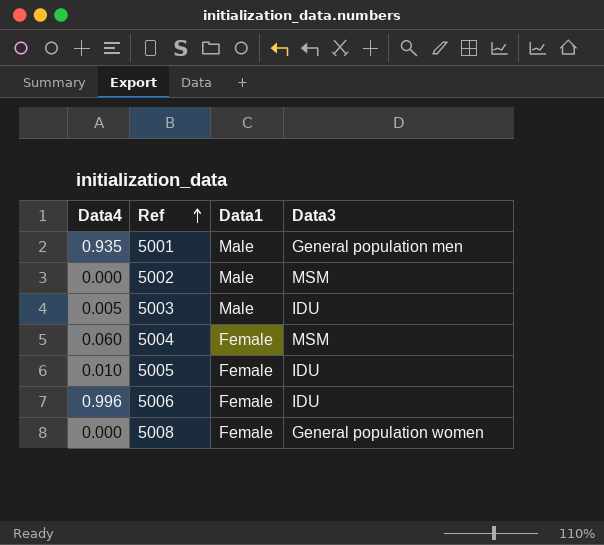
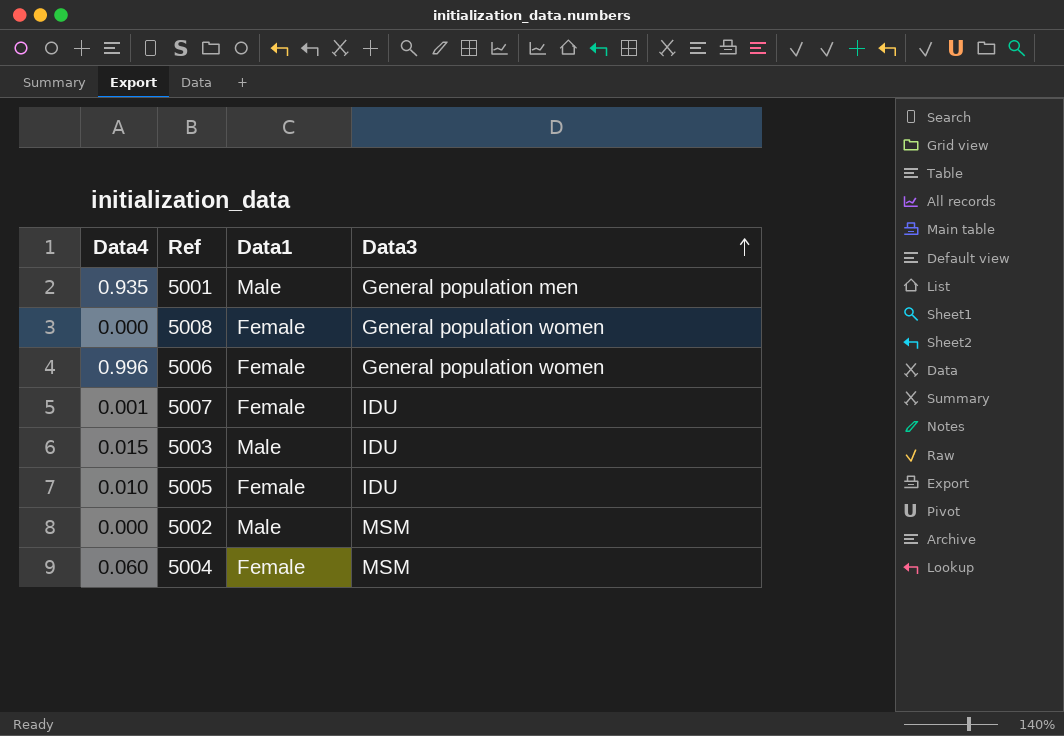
row order: Ref ascending -> Data3 ascending
5006 | Data3: IDU -> General population women
row 5007: none -> 0.001 | Female | IDU
5003 | Data4: 0.005 -> 0.015

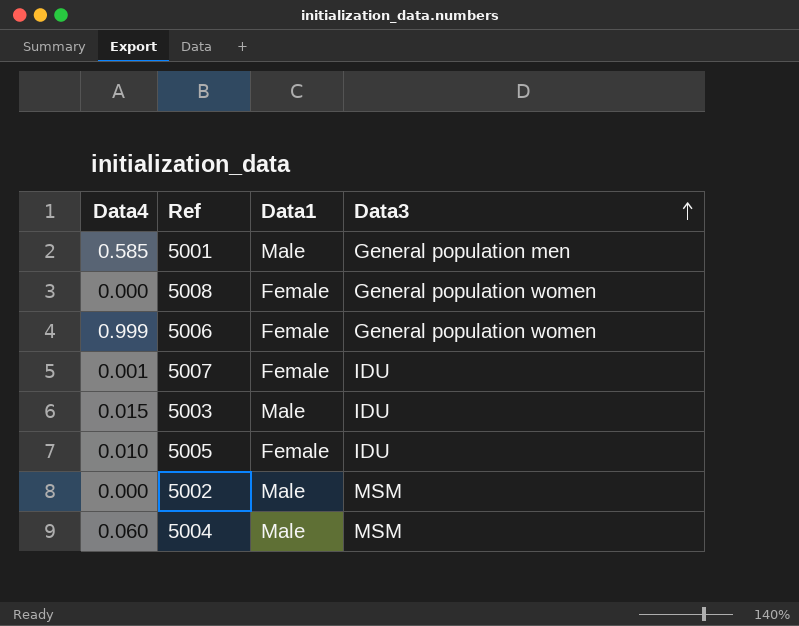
5001 | Data4: 0.935 -> 0.585
5006 | Data4: 0.996 -> 0.999
5004 | Data1: Female -> Male

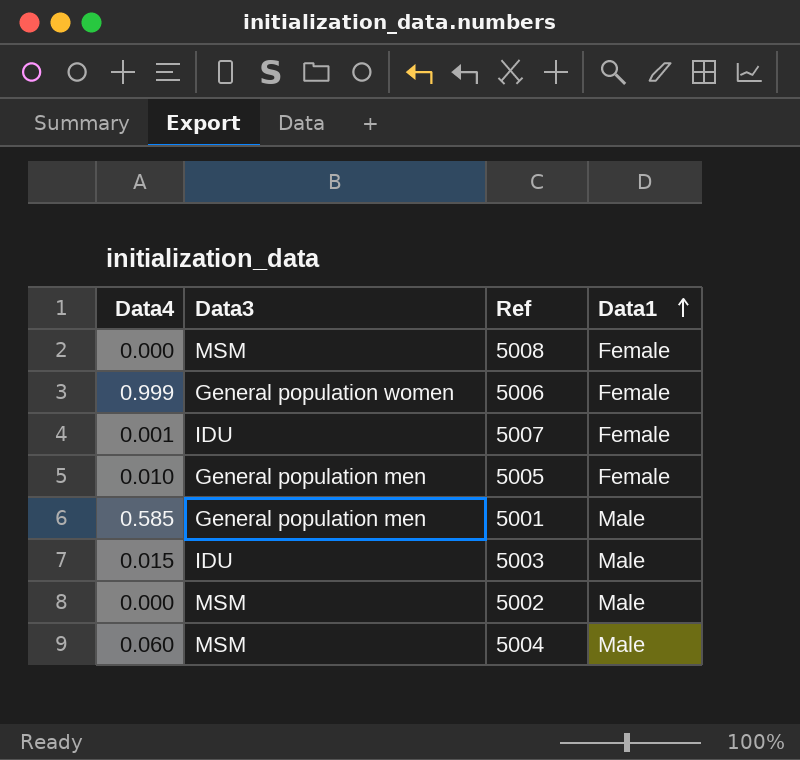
row order: Data3 ascending -> Data1 ascending
column Data3 | position: 4 -> 2
5008 | Data3: General population women -> MSM
5005 | Data3: IDU -> General population men

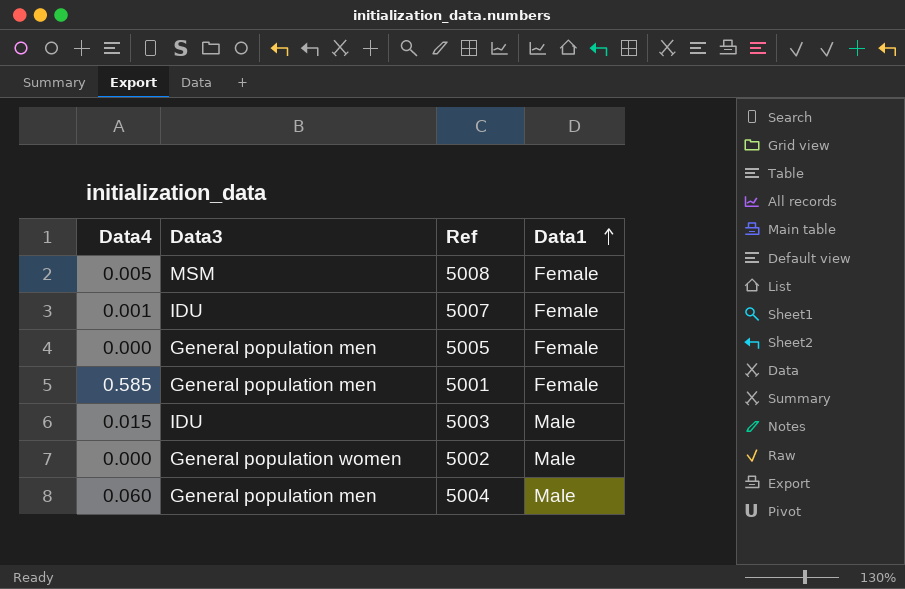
row 5006: 0.999 | General population women | Female -> none
5008 | Data4: 0.000 -> 0.005
5005 | Data4: 0.010 -> 0.000
5001 | Data1: Male -> Female
5002 | Data3: MSM -> General population women
5004 | Data3: MSM -> General population men

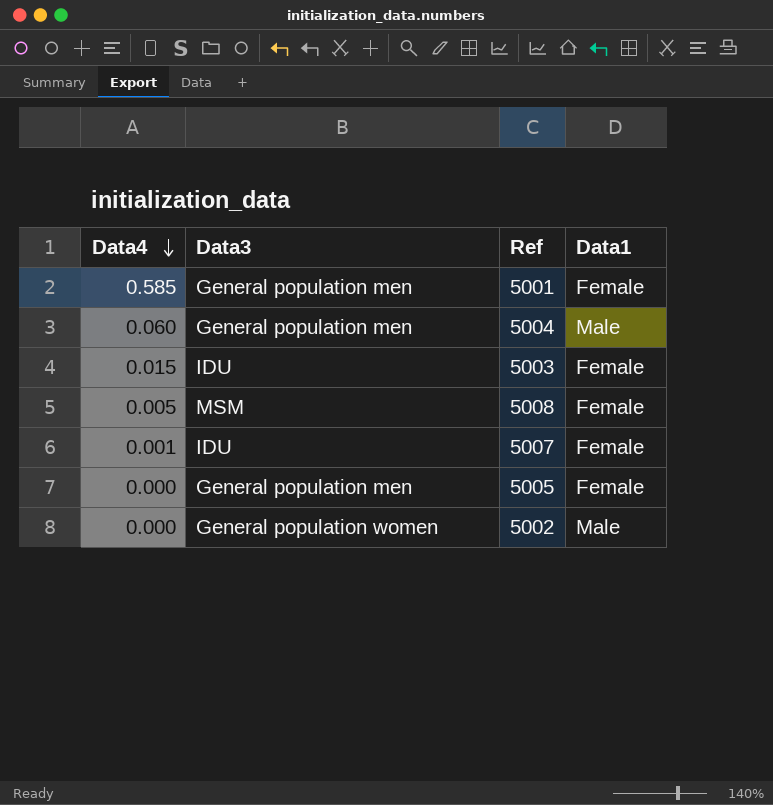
row order: Data1 ascending -> Data4 descending
5003 | Data1: Male -> Female

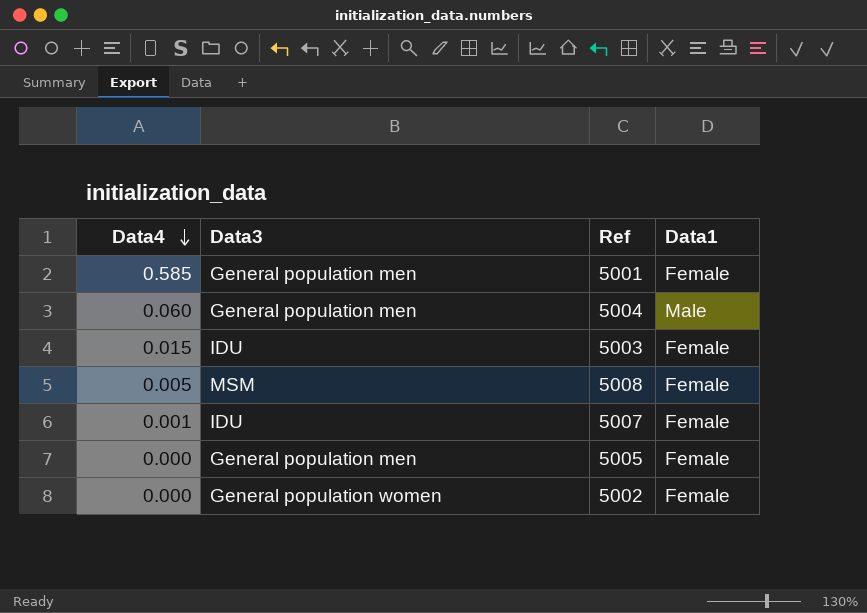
5002 | Data1: Male -> Female

